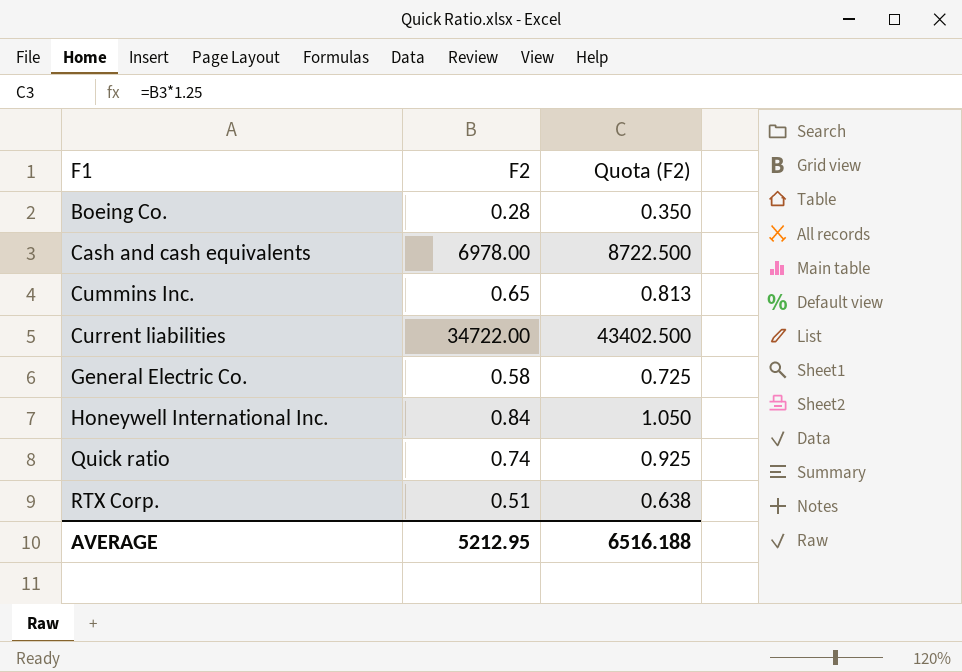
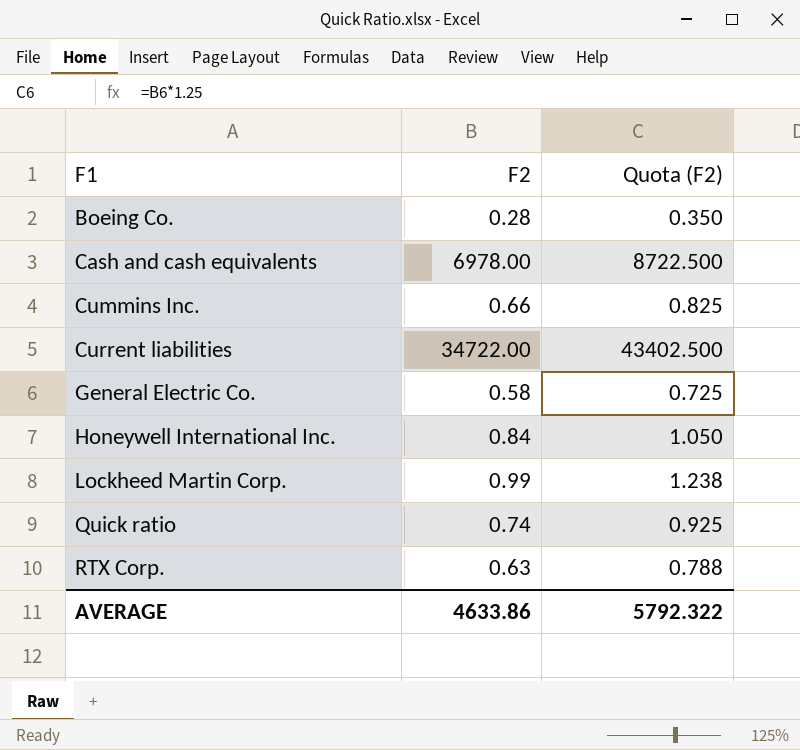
Cummins Inc. | F2: 0.65 -> 0.66
Cummins Inc. | Quota (F2): 0.813 -> 0.825
row Lockheed Martin Corp.: none -> 0.99 | 1.238
RTX Corp. | F2: 0.51 -> 0.63
RTX Corp. | Quota (F2): 0.638 -> 0.788
AVERAGE | F2: 5212.95 -> 4633.86
AVERAGE | Quota (F2): 6516.188 -> 5792.322

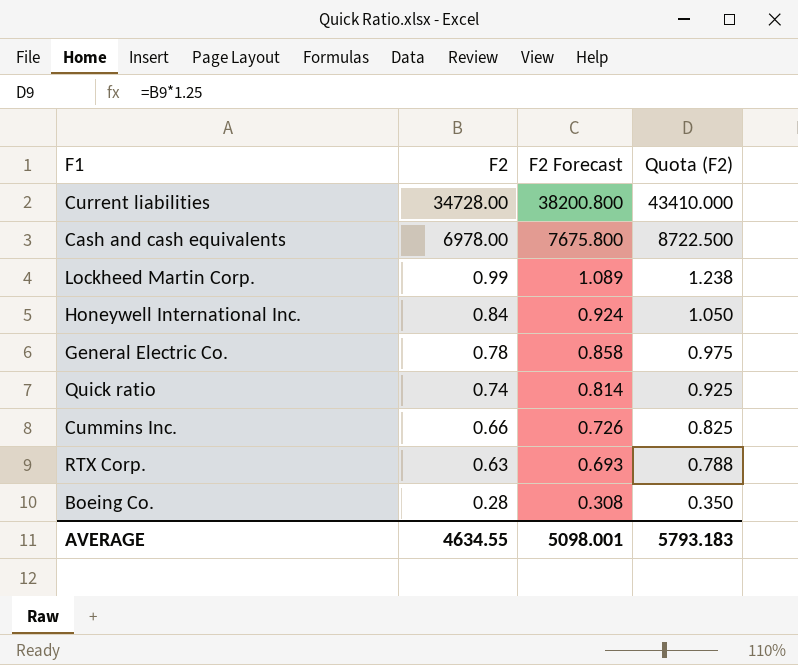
row order: F1 ascending -> F2 descending
column F2 Forecast | formula: none -> [F2] * 1.1
Current liabilities | F2: 34722.00 -> 34728.00
Current liabilities | Quota (F2): 43402.500 -> 43410.000
General Electric Co. | F2: 0.58 -> 0.78
General Electric Co. | Quota (F2): 0.725 -> 0.975
AVERAGE | F2: 4633.86 -> 4634.55
AVERAGE | Quota (F2): 5792.322 -> 5793.183

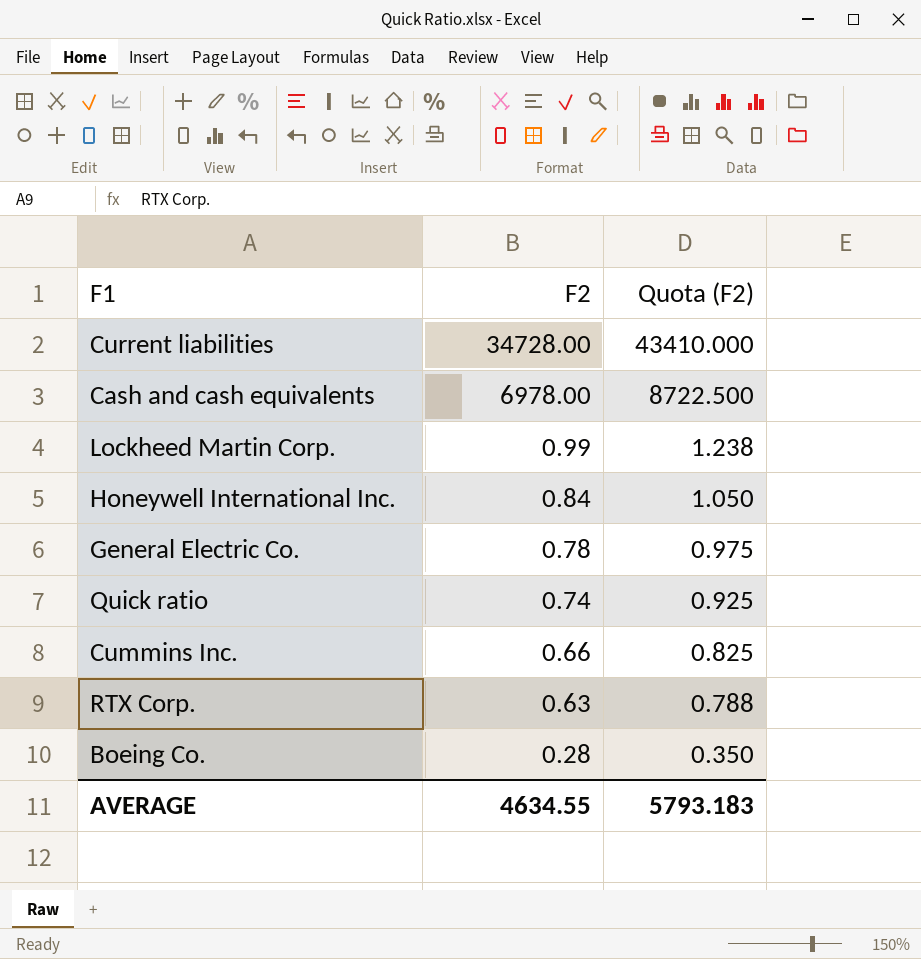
column F2 Forecast | formula: [F2] * 1.1 -> none

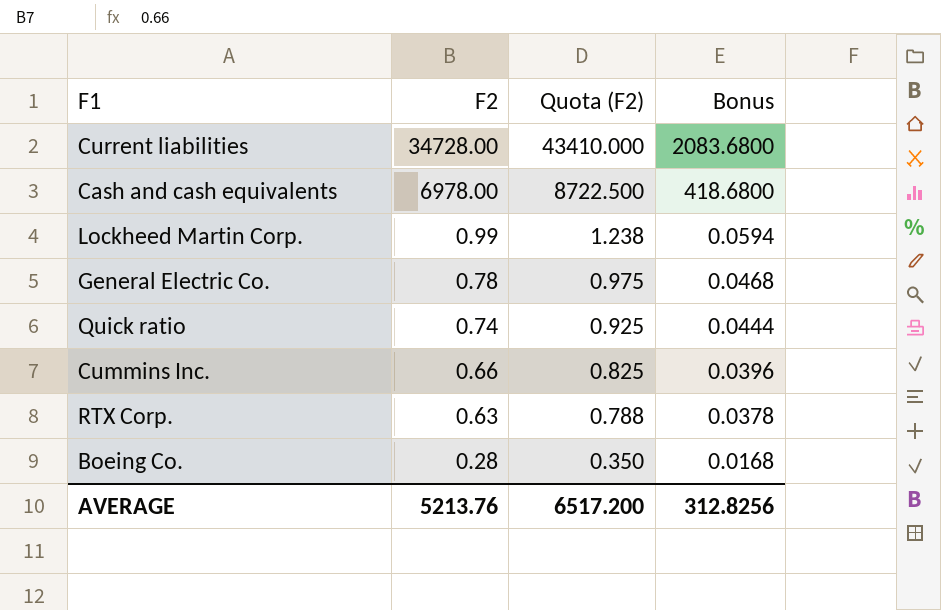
column Bonus | formula: none -> [F2] * 0.06
row Honeywell International Inc.: 0.84 | 1.050 -> none
AVERAGE | F2: 4634.55 -> 5213.76
AVERAGE | Quota (F2): 5793.183 -> 6517.200

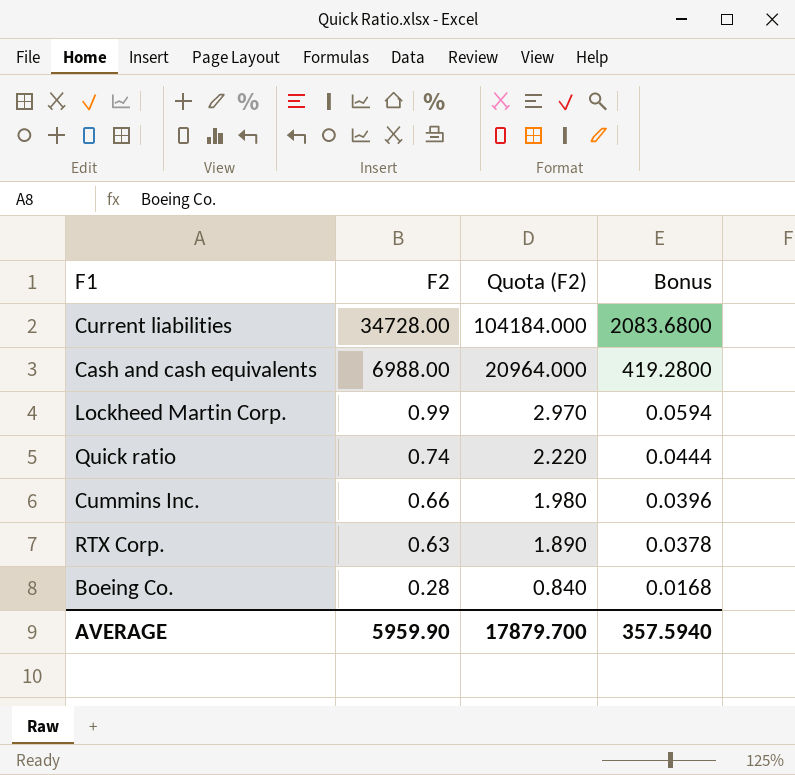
column Quota (F2) | formula: [F2] * 1.25 -> [F2] * 3
row General Electric Co.: 0.78 | 0.975 | 0.0468 -> none
Cash and cash equivalents | F2: 6978.00 -> 6988.00
Cash and cash equivalents | Bonus: 418.6800 -> 419.2800
AVERAGE | F2: 5213.76 -> 5959.90
AVERAGE | Quota (F2): 6517.200 -> 17879.700
AVERAGE | Bonus: 312.8256 -> 357.5940

